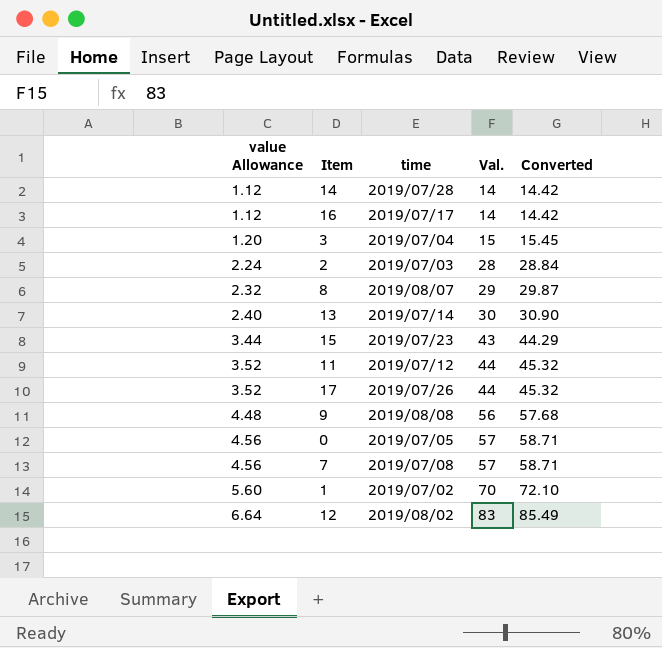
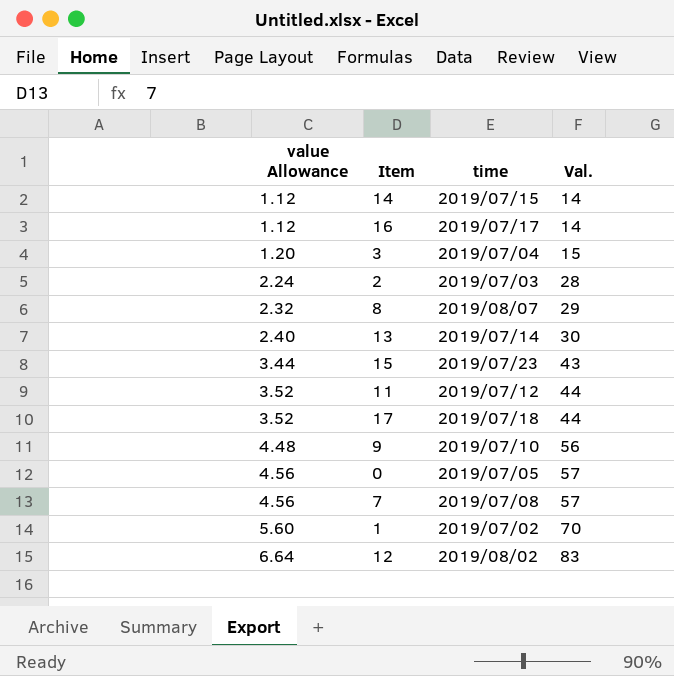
column Converted | formula: [Val.] * 1.03 -> none
14 | time: 2019/07/28 -> 2019/07/15
17 | time: 2019/07/26 -> 2019/07/18
9 | time: 2019/08/08 -> 2019/07/10

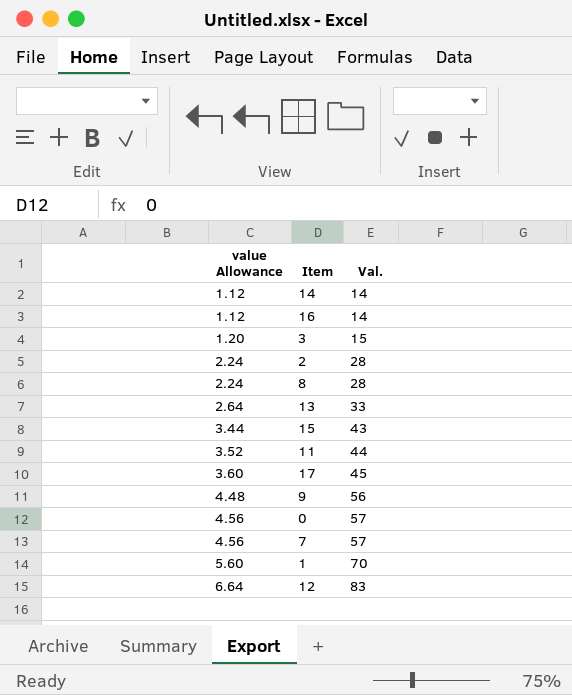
column time | position: 3 -> none
8 | value Allowance: 2.32 -> 2.24
8 | Val.: 29 -> 28
13 | value Allowance: 2.40 -> 2.64
13 | Val.: 30 -> 33
17 | value Allowance: 3.52 -> 3.60
17 | Val.: 44 -> 45

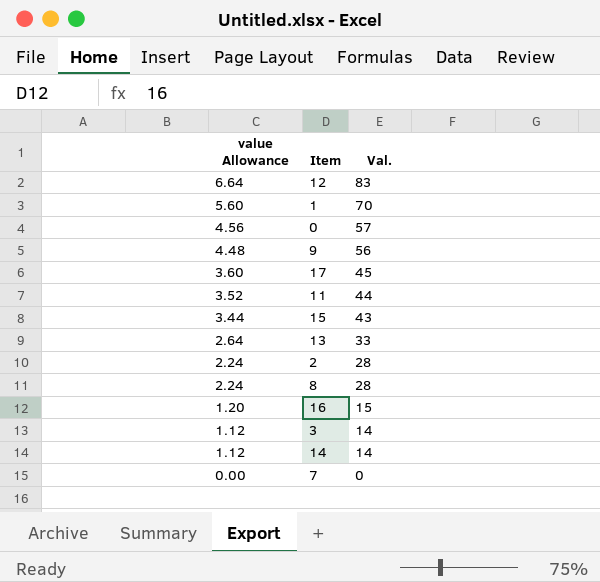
row order: value Allowance ascending -> value Allowance descending
16 | value Allowance: 1.12 -> 1.20
16 | Val.: 14 -> 15
3 | value Allowance: 1.20 -> 1.12
3 | Val.: 15 -> 14
7 | value Allowance: 4.56 -> 0.00
7 | Val.: 57 -> 0

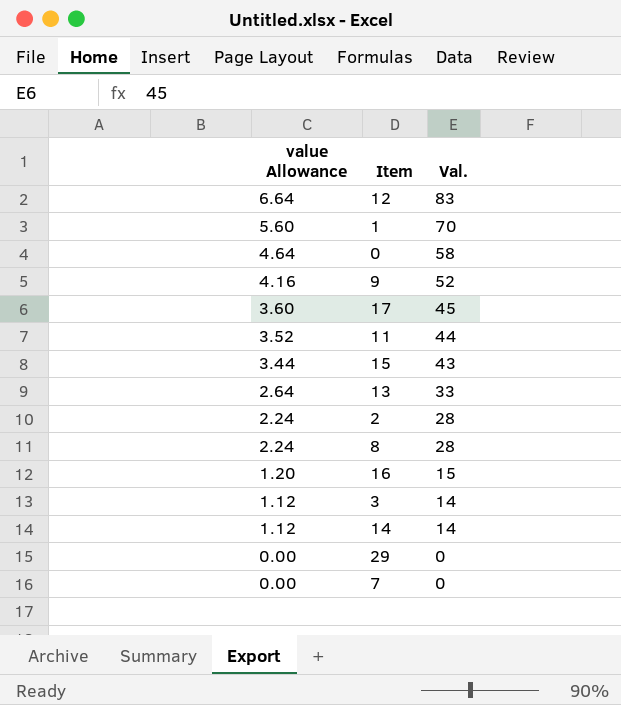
0 | value Allowance: 4.56 -> 4.64
0 | Val.: 57 -> 58
9 | value Allowance: 4.48 -> 4.16
9 | Val.: 56 -> 52
row 29: none -> 0.00 | 0

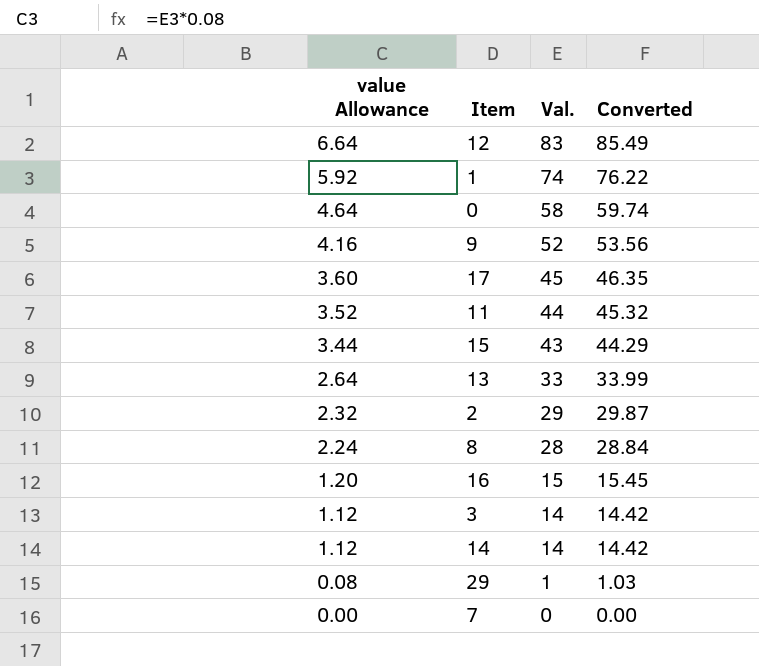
column Converted | formula: none -> [Val.] * 1.03
1 | value Allowance: 5.60 -> 5.92
1 | Val.: 70 -> 74
2 | value Allowance: 2.24 -> 2.32
2 | Val.: 28 -> 29
29 | value Allowance: 0.00 -> 0.08
29 | Val.: 0 -> 1

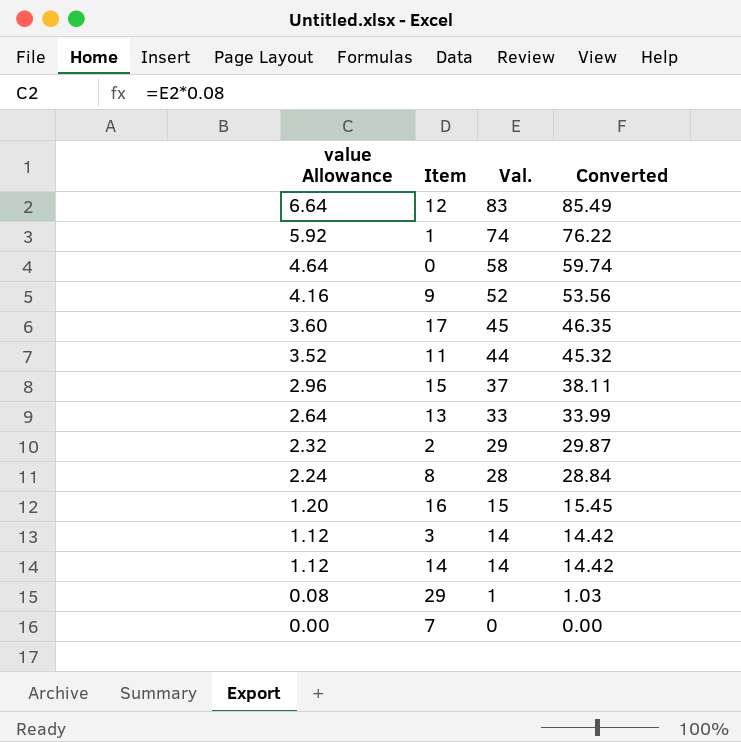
15 | value Allowance: 3.44 -> 2.96
15 | Val.: 43 -> 37
15 | Converted: 44.29 -> 38.11

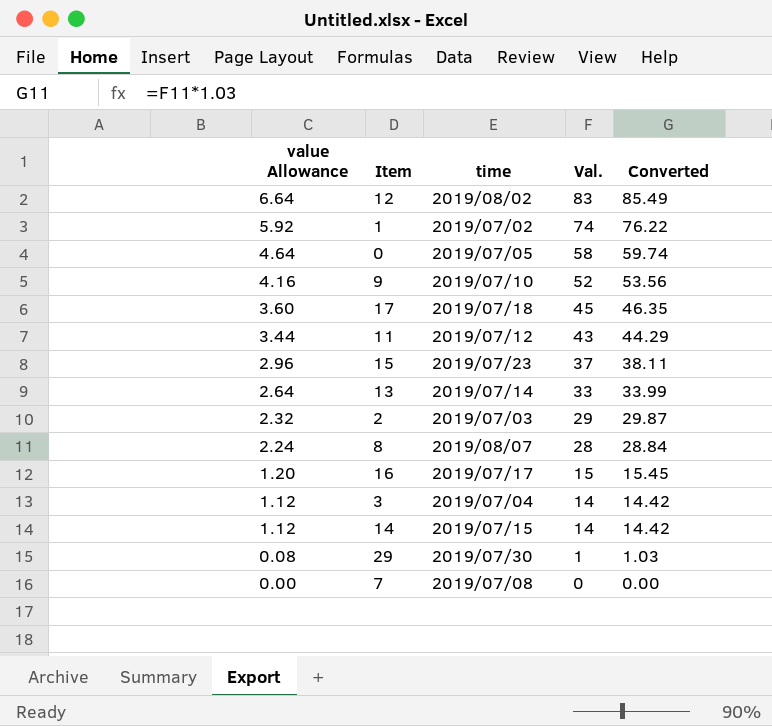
column time | position: none -> 3
11 | value Allowance: 3.52 -> 3.44
11 | Val.: 44 -> 43
11 | Converted: 45.32 -> 44.29

